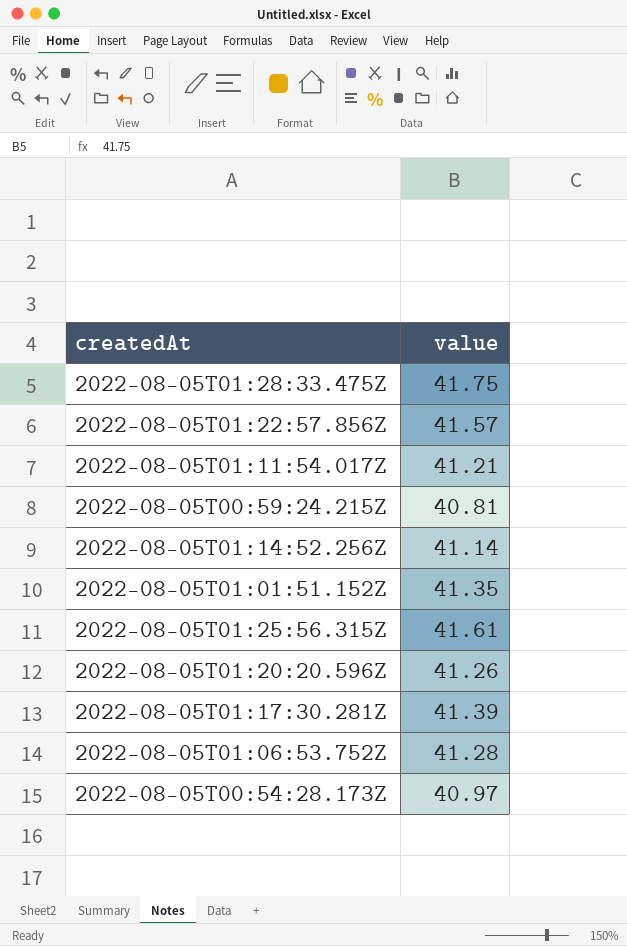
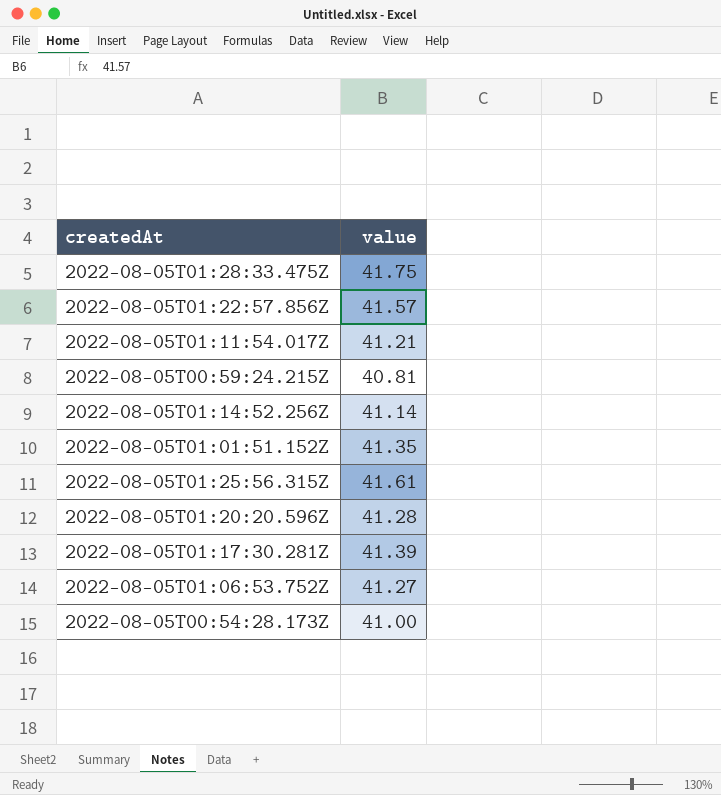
2022-08-05T01:20:20.596Z | value: 41.26 -> 41.28
2022-08-05T01:06:53.752Z | value: 41.28 -> 41.27
2022-08-05T00:54:28.173Z | value: 40.97 -> 41.00

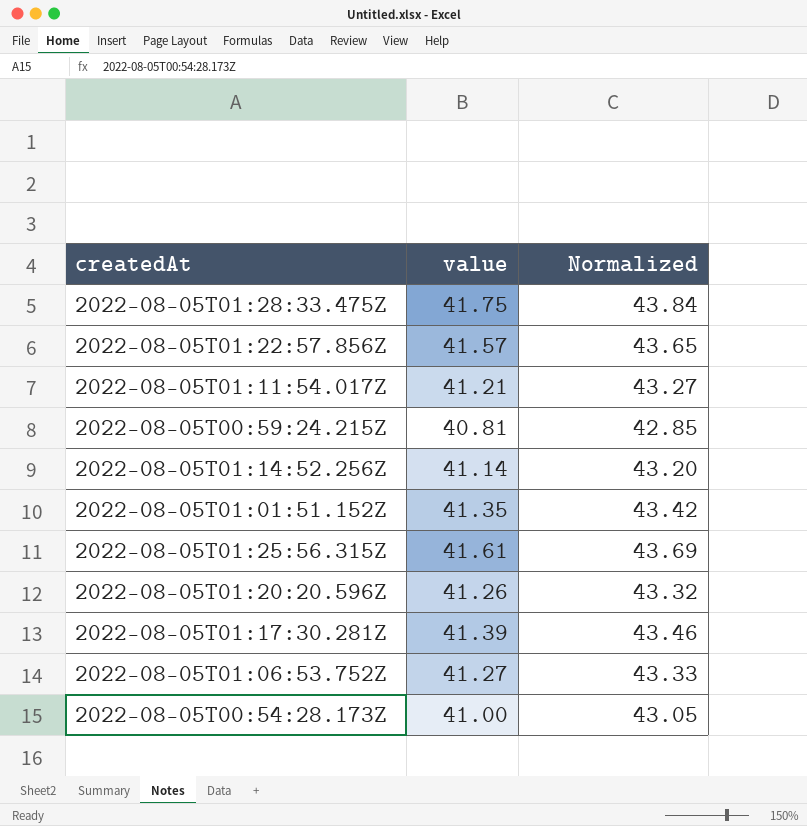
column Normalized | formula: none -> [value] * 1.05
2022-08-05T01:20:20.596Z | value: 41.28 -> 41.26

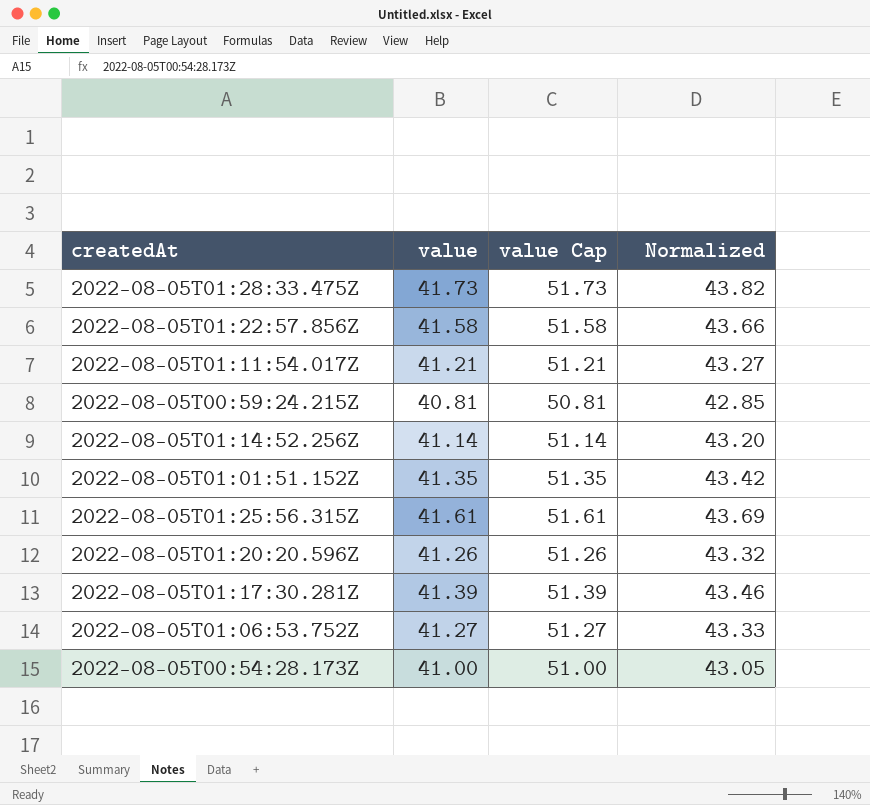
column value Cap | formula: none -> [value] + 10
2022-08-05T01:28:33.475Z | value: 41.75 -> 41.73
2022-08-05T01:28:33.475Z | Normalized: 43.84 -> 43.82
2022-08-05T01:22:57.856Z | value: 41.57 -> 41.58
2022-08-05T01:22:57.856Z | Normalized: 43.65 -> 43.66

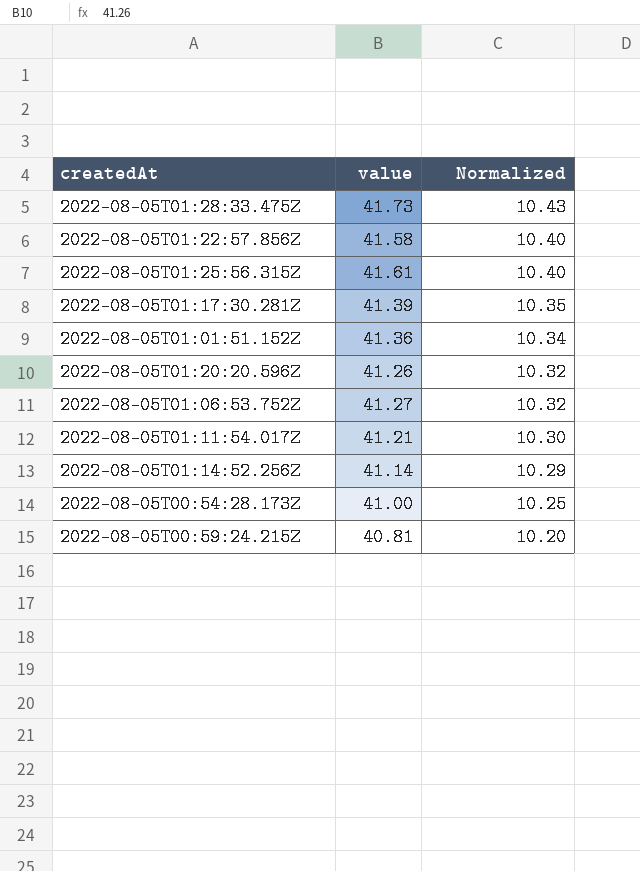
row order: none -> Normalized descending
column value Cap | formula: [value] + 10 -> none
column Normalized | formula: [value] * 1.05 -> [value] * 0.25
2022-08-05T01:01:51.152Z | value: 41.35 -> 41.36

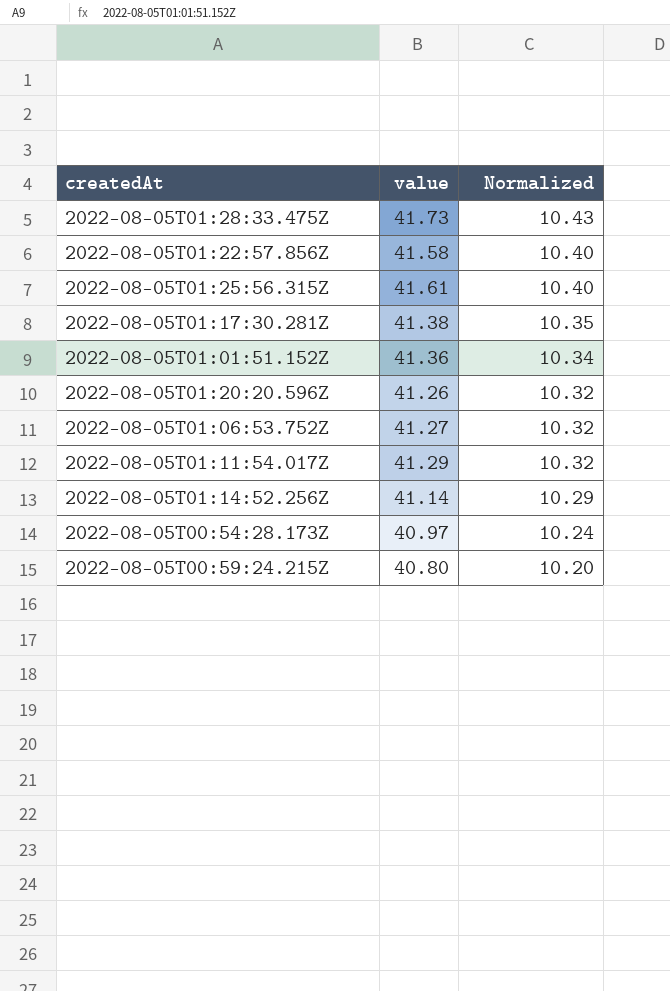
2022-08-05T01:17:30.281Z | value: 41.39 -> 41.38
2022-08-05T01:11:54.017Z | value: 41.21 -> 41.29
2022-08-05T01:11:54.017Z | Normalized: 10.30 -> 10.32
2022-08-05T00:54:28.173Z | value: 41.00 -> 40.97
2022-08-05T00:54:28.173Z | Normalized: 10.25 -> 10.24
2022-08-05T00:59:24.215Z | value: 40.81 -> 40.80

